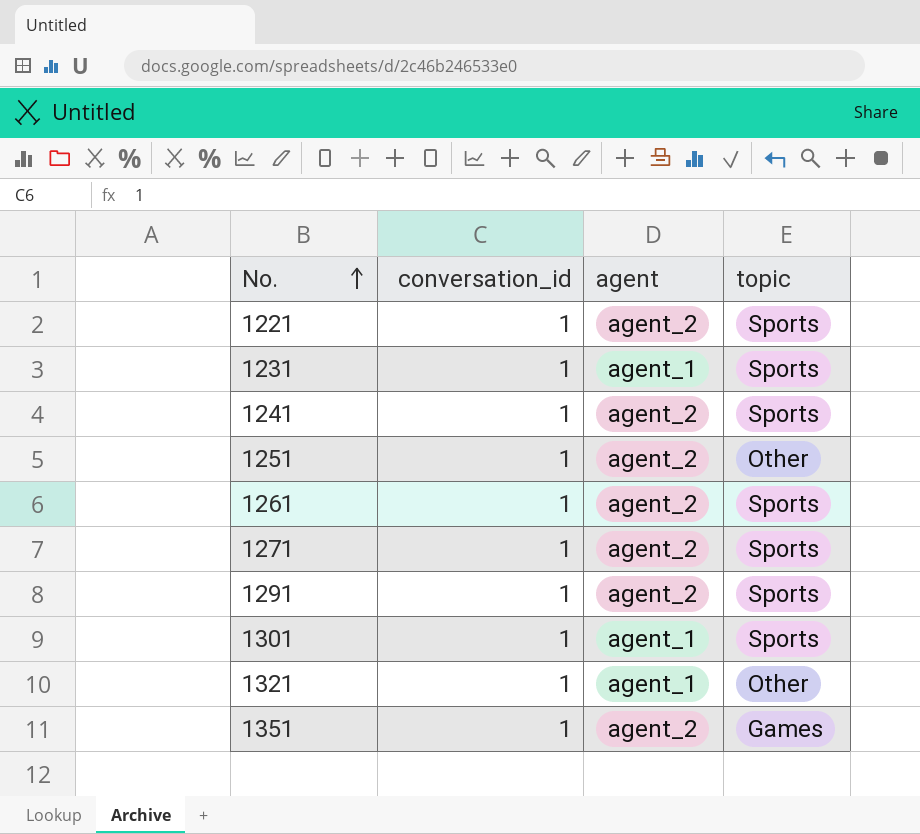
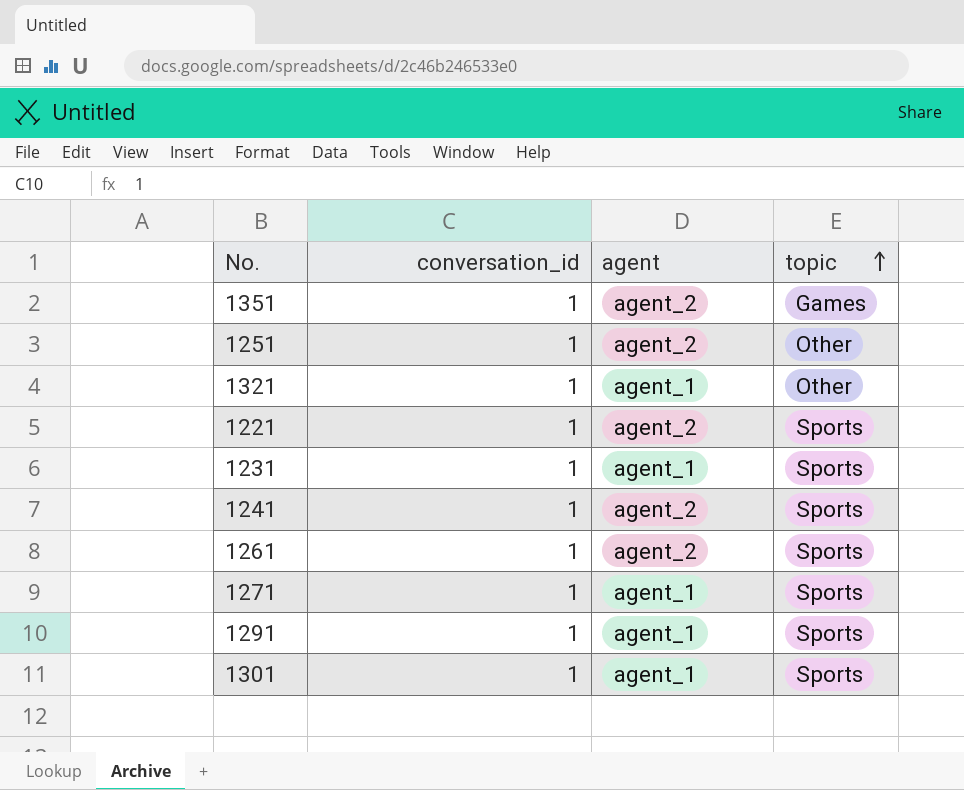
row order: No. ascending -> topic ascending
1271 | agent: agent_2 -> agent_1
1291 | agent: agent_2 -> agent_1

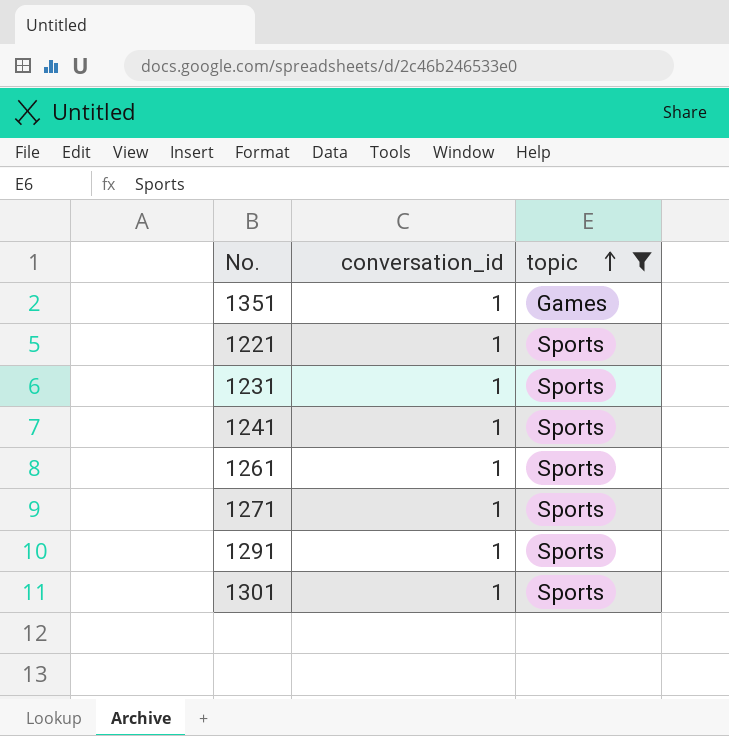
filter: none -> topic != Other
column agent | position: 3 -> none

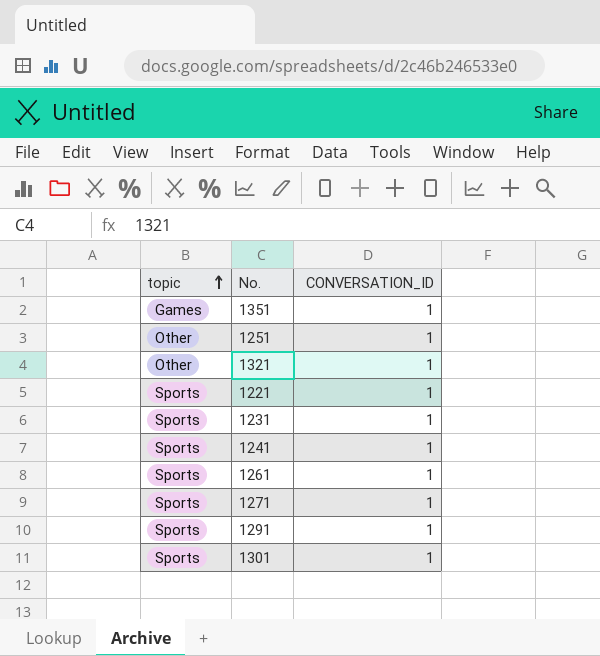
filter: topic != Other -> none
column topic | position: 3 -> 1
column name: conversation_id -> CONVERSATION_ID

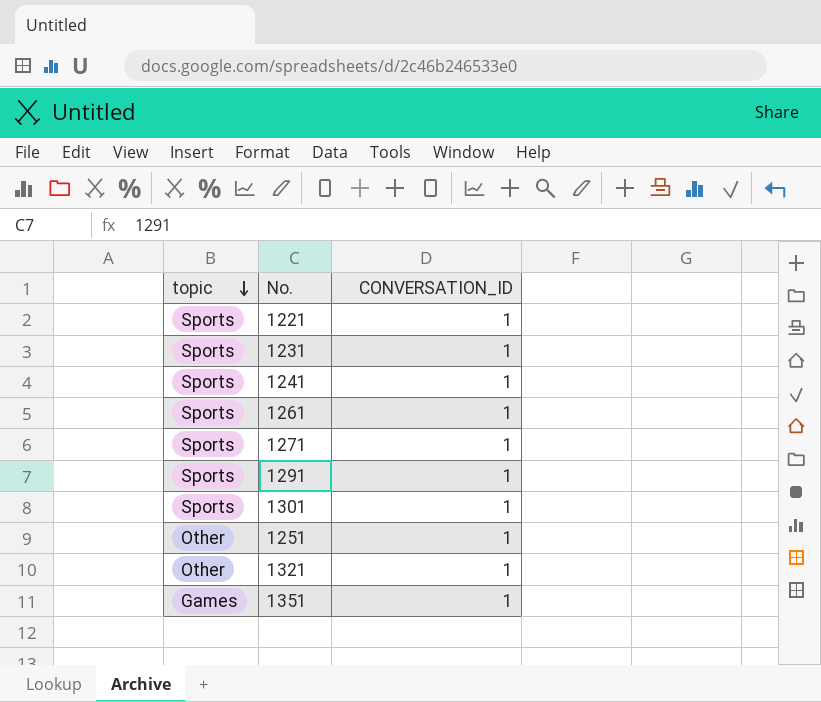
row order: topic ascending -> topic descending

